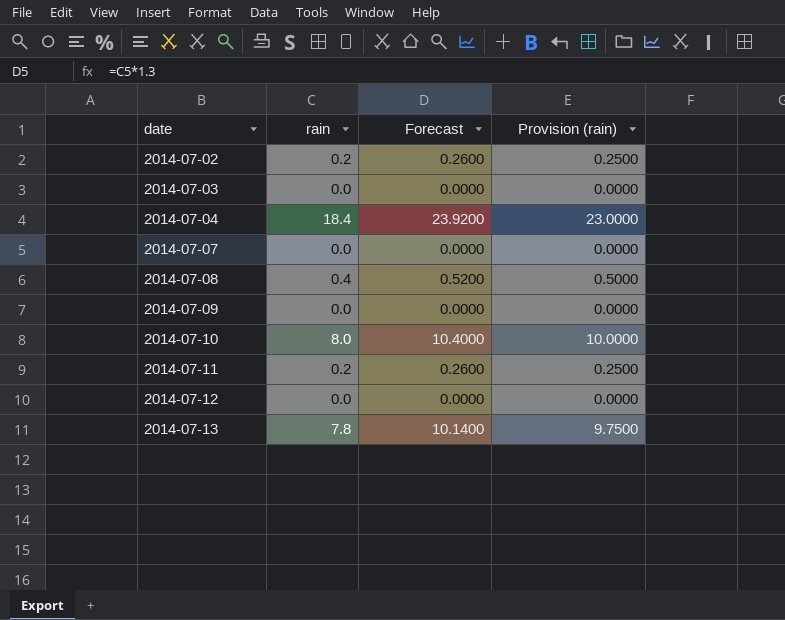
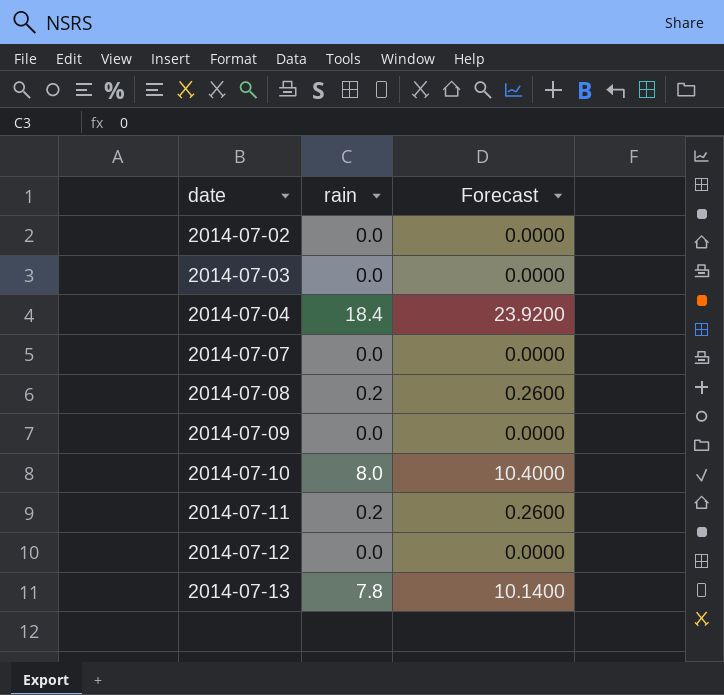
column Provision (rain) | formula: [rain] * 1.25 -> none
2014-07-02 | rain: 0.2 -> 0.0
2014-07-02 | Forecast: 0.2600 -> 0.0000
2014-07-08 | rain: 0.4 -> 0.2
2014-07-08 | Forecast: 0.5200 -> 0.2600

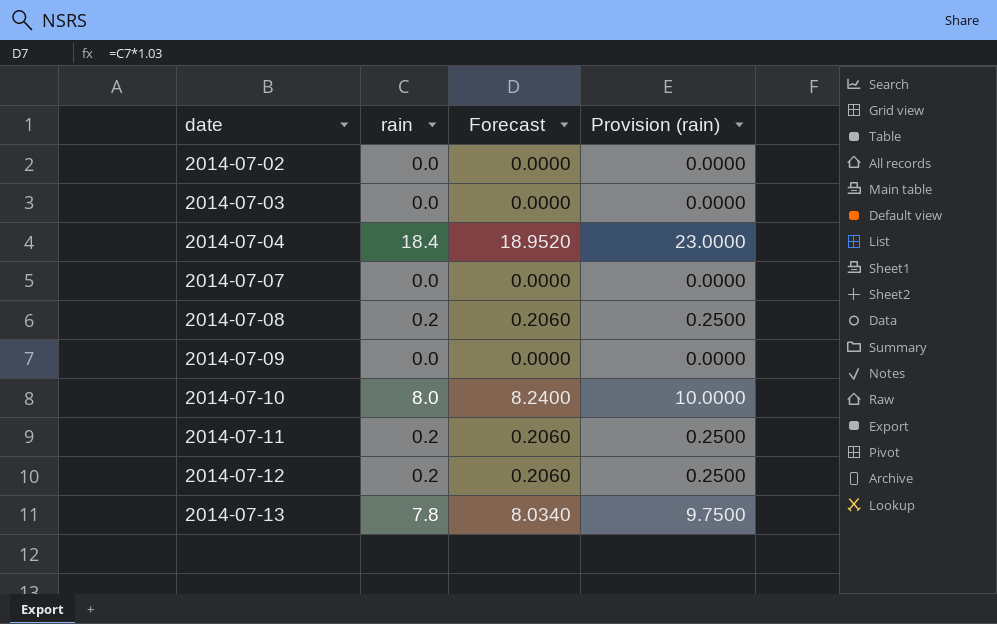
column Forecast | formula: [rain] * 1.3 -> [rain] * 1.03
column Provision (rain) | formula: none -> [rain] * 1.25
2014-07-12 | rain: 0.0 -> 0.2

